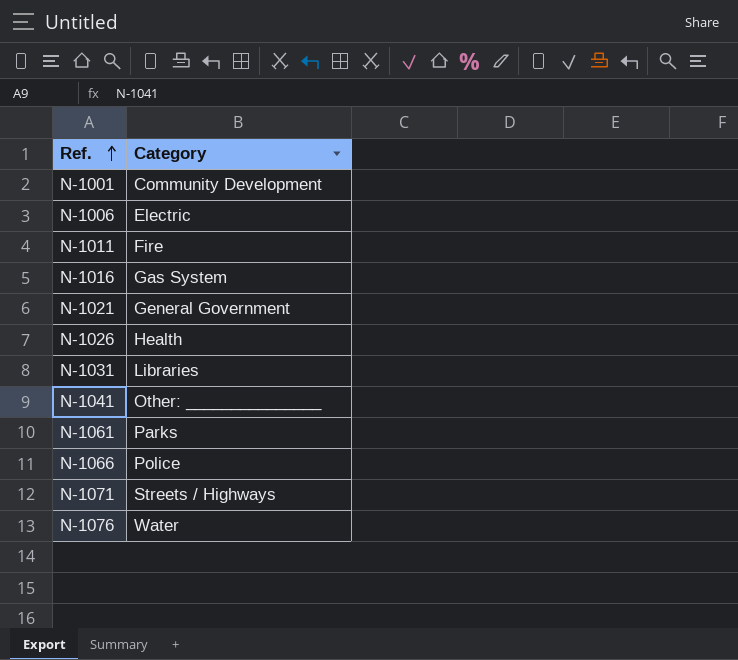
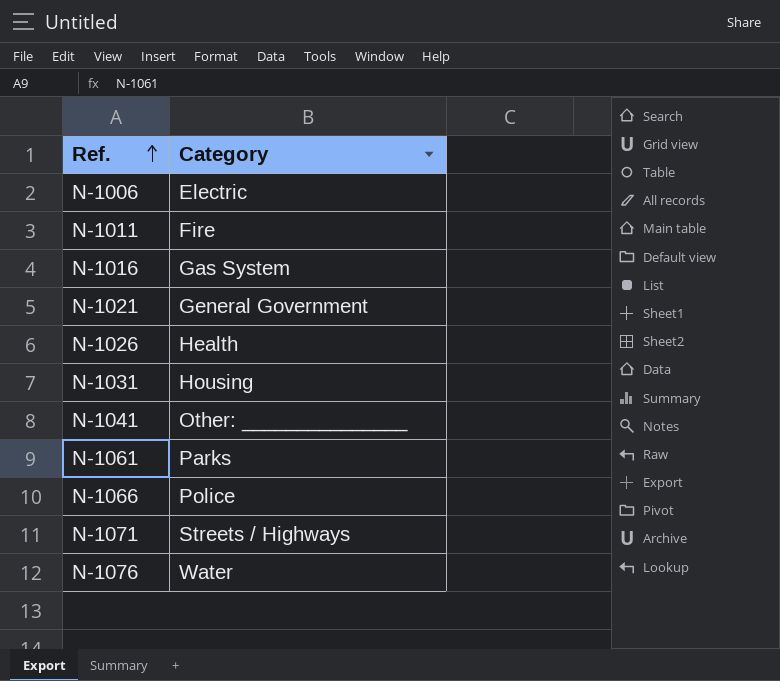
row N-1001: Community Development -> none
N-1031 | Category: Libraries -> Housing

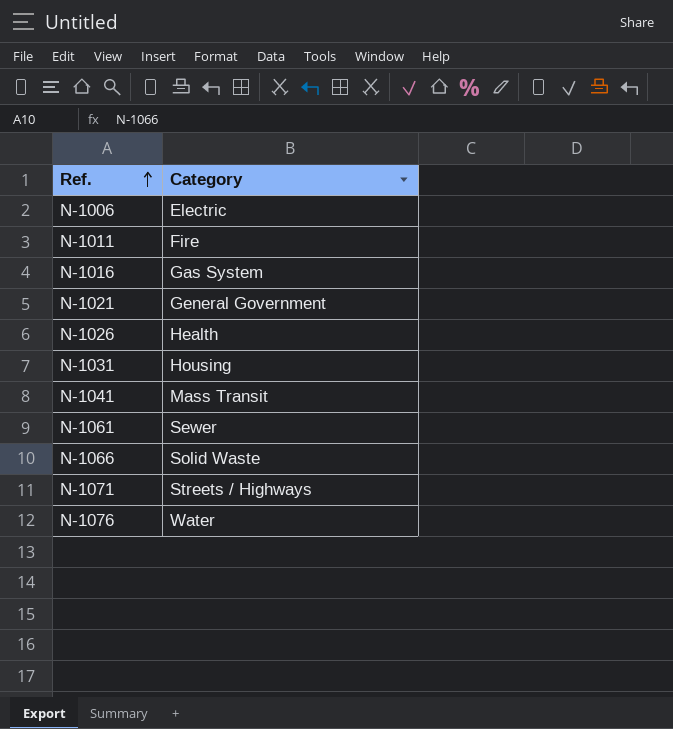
N-1041 | Category: Other: _______________ -> Mass Transit
N-1061 | Category: Parks -> Sewer
N-1066 | Category: Police -> Solid Waste

